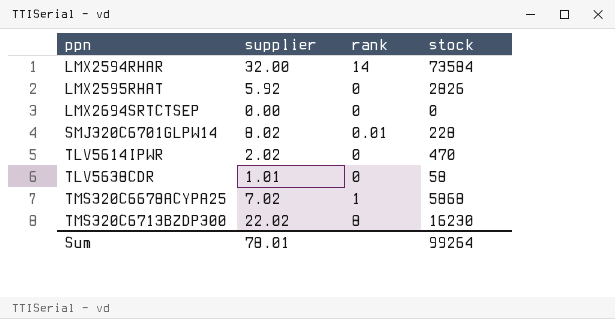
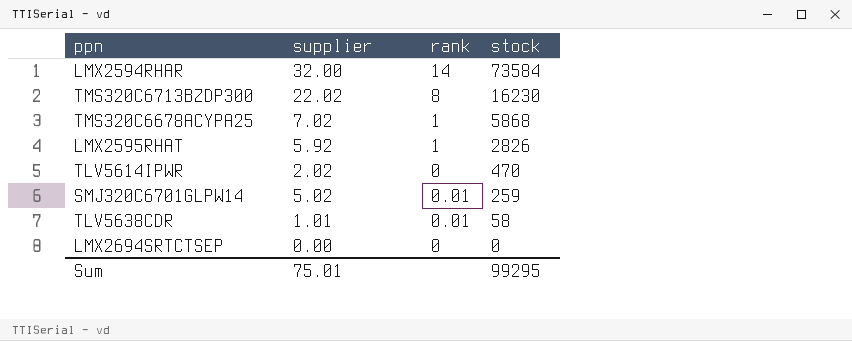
row order: ppn ascending -> stock descending
LMX2595RHAT | rank: 0 -> 1
SMJ320C6701GLPW14 | supplier: 8.02 -> 5.02
SMJ320C6701GLPW14 | stock: 228 -> 259
TLV5638CDR | rank: 0 -> 0.01
Sum | supplier: 78.01 -> 75.01
Sum | stock: 99264 -> 99295

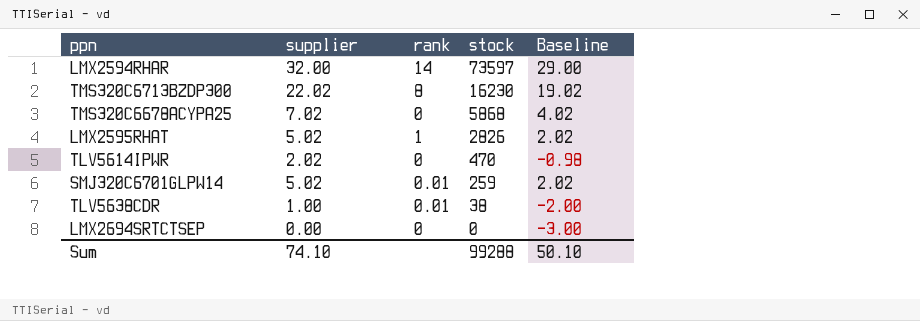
column Baseline | formula: none -> [supplier] - 3
LMX2594RHAR | stock: 73584 -> 73597
TMS320C6678ACYPA25 | rank: 1 -> 0
LMX2595RHAT | supplier: 5.92 -> 5.02
TLV5638CDR | supplier: 1.01 -> 1.00
TLV5638CDR | stock: 58 -> 38
Sum | supplier: 75.01 -> 74.10
Sum | stock: 99295 -> 99288

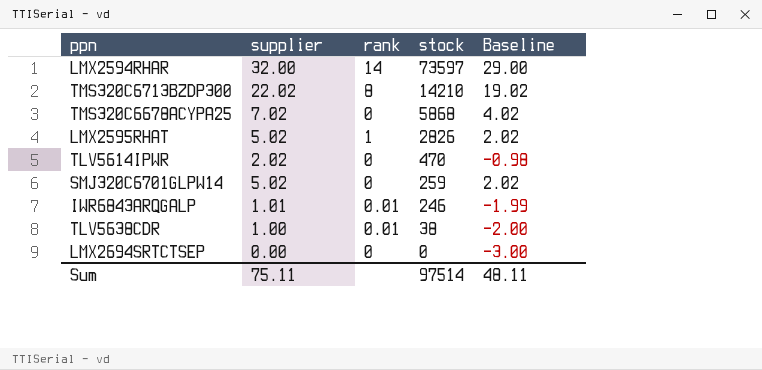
TMS320C6713BZDP300 | stock: 16230 -> 14210
SMJ320C6701GLPW14 | rank: 0.01 -> 0
row IWR6843ARQGALP: none -> 1.01 | 0.01 | 246 | -1.99
Sum | supplier: 74.10 -> 75.11
Sum | stock: 99288 -> 97514
Sum | Baseline: 50.10 -> 48.11

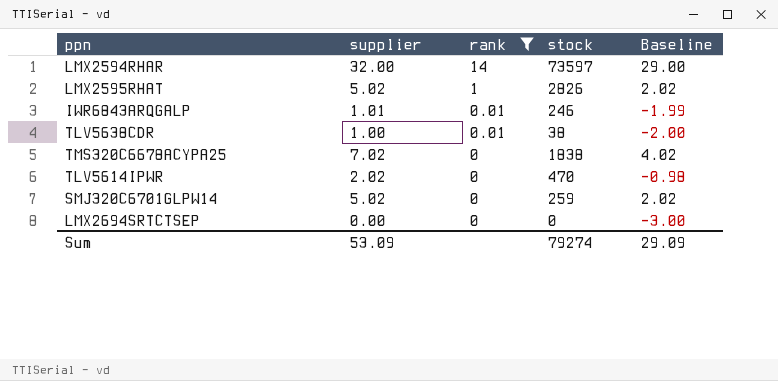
filter: none -> rank != 8
row order: stock descending -> rank descending
TMS320C6678ACYPA25 | stock: 5868 -> 1838
Sum | supplier: 75.11 -> 53.09
Sum | stock: 97514 -> 79274
Sum | Baseline: 48.11 -> 29.09

